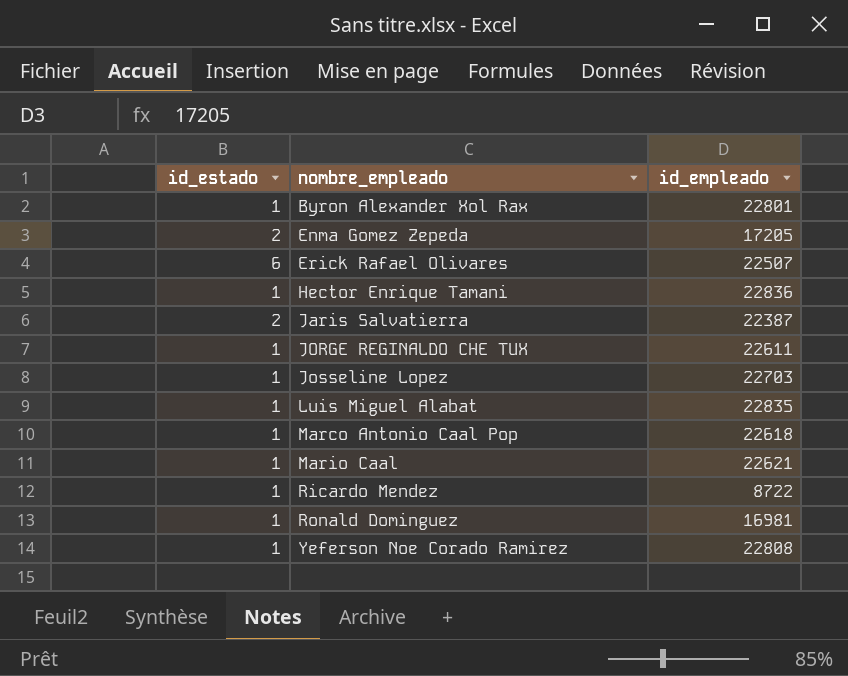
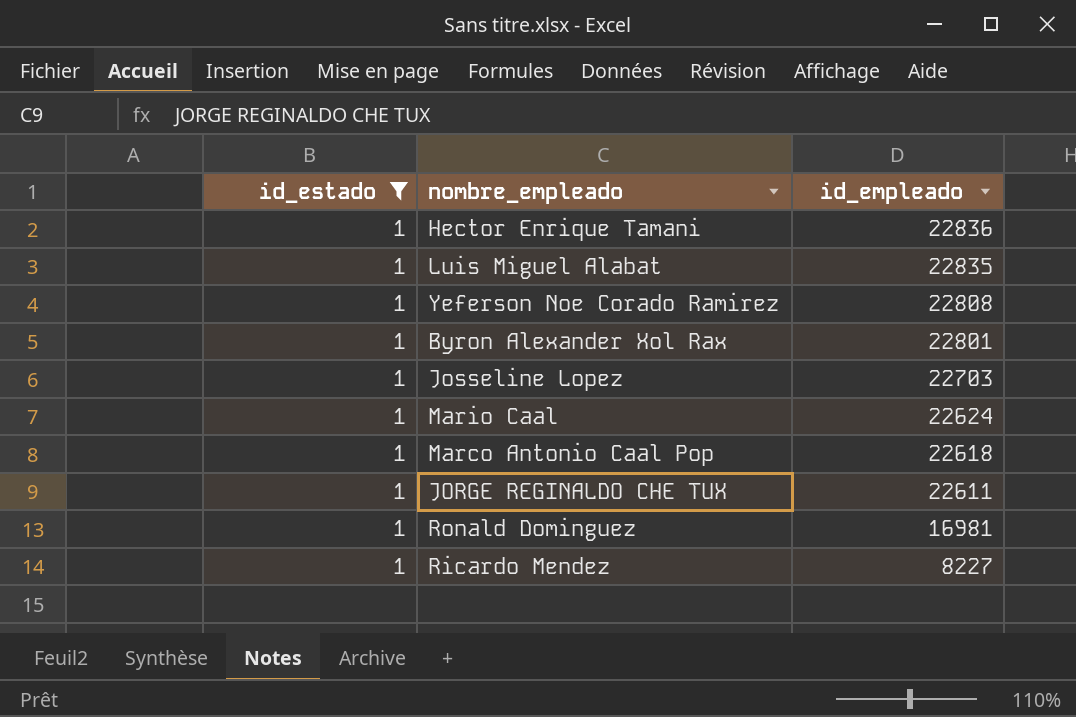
filter: none -> id_estado = 1
row order: nombre_empleado ascending -> id_empleado descending
Mario Caal | id_empleado: 22621 -> 22624
Ricardo Mendez | id_empleado: 8722 -> 8227

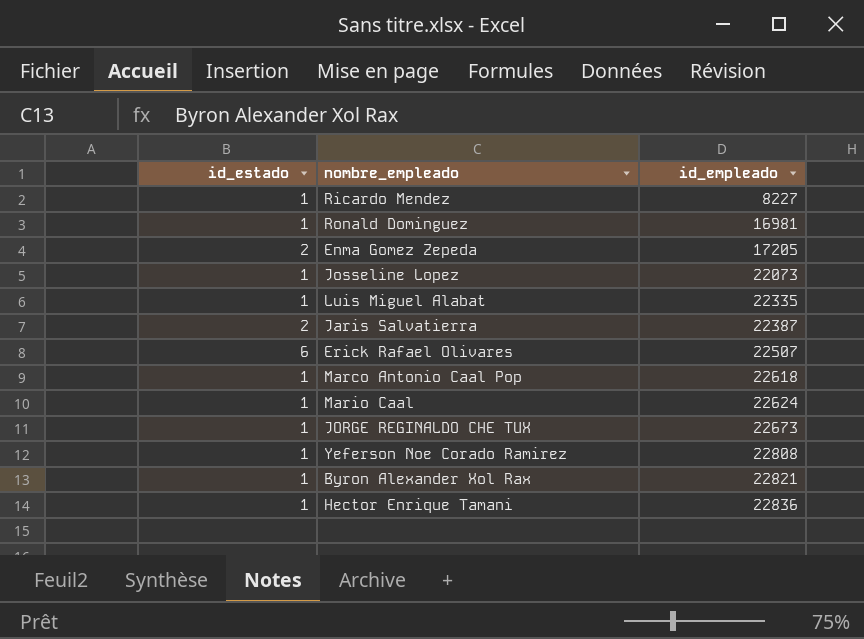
filter: id_estado = 1 -> none
row order: id_empleado descending -> id_empleado ascending
Josseline Lopez | id_empleado: 22703 -> 22073
Luis Miguel Alabat | id_empleado: 22835 -> 22335
JORGE REGINALDO CHE TUX | id_empleado: 22611 -> 22673
Byron Alexander Xol Rax | id_empleado: 22801 -> 22821

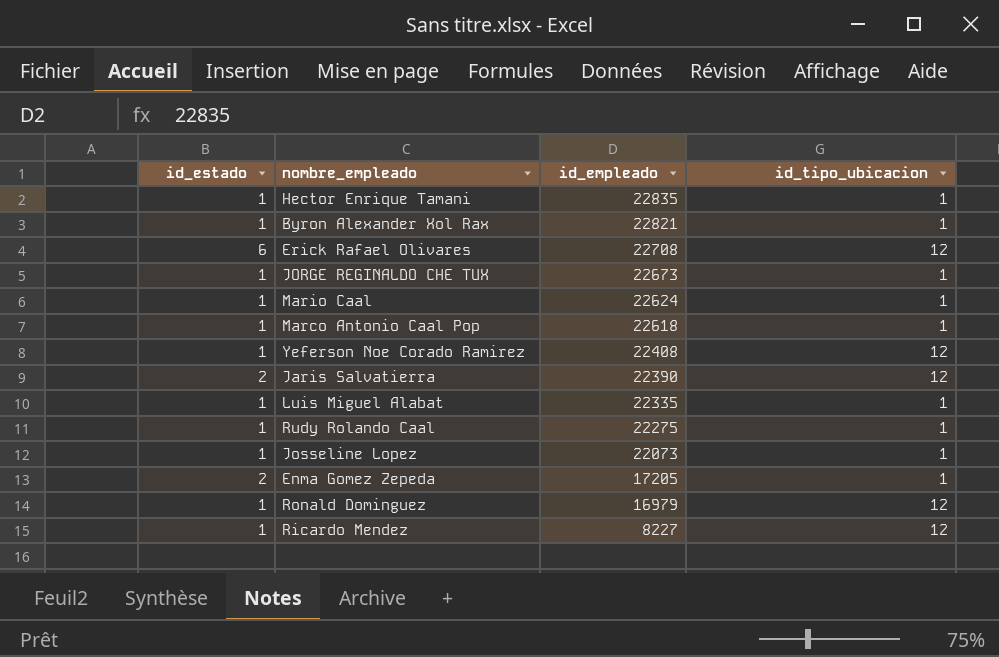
row order: id_empleado ascending -> id_empleado descending
column id_tipo_ubicacion | position: none -> 4
Hector Enrique Tamani | id_empleado: 22836 -> 22835
Erick Rafael Olivares | id_empleado: 22507 -> 22708
Yeferson Noe Corado Ramirez | id_empleado: 22808 -> 22408
Jaris Salvatierra | id_empleado: 22387 -> 22390
row Rudy Rolando Caal: none -> 1 | 22275 | 1
Ronald Dominguez | id_empleado: 16981 -> 16979

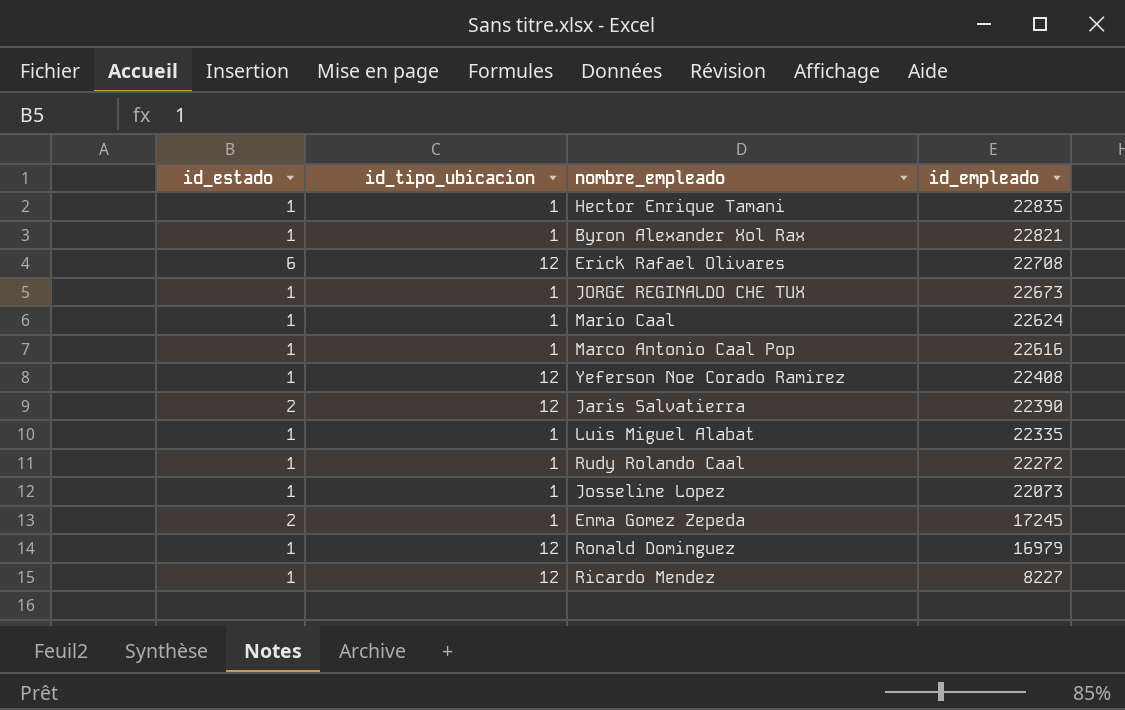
column id_tipo_ubicacion | position: 4 -> 2
Marco Antonio Caal Pop | id_empleado: 22618 -> 22616
Rudy Rolando Caal | id_empleado: 22275 -> 22272
Enma Gomez Zepeda | id_empleado: 17205 -> 17245

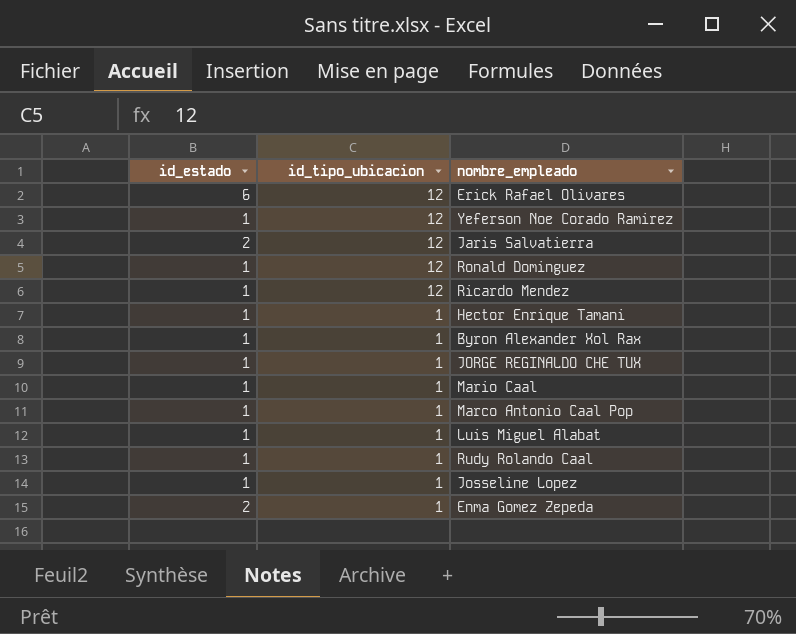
row order: id_empleado descending -> id_tipo_ubicacion descending
column id_empleado | position: 4 -> none

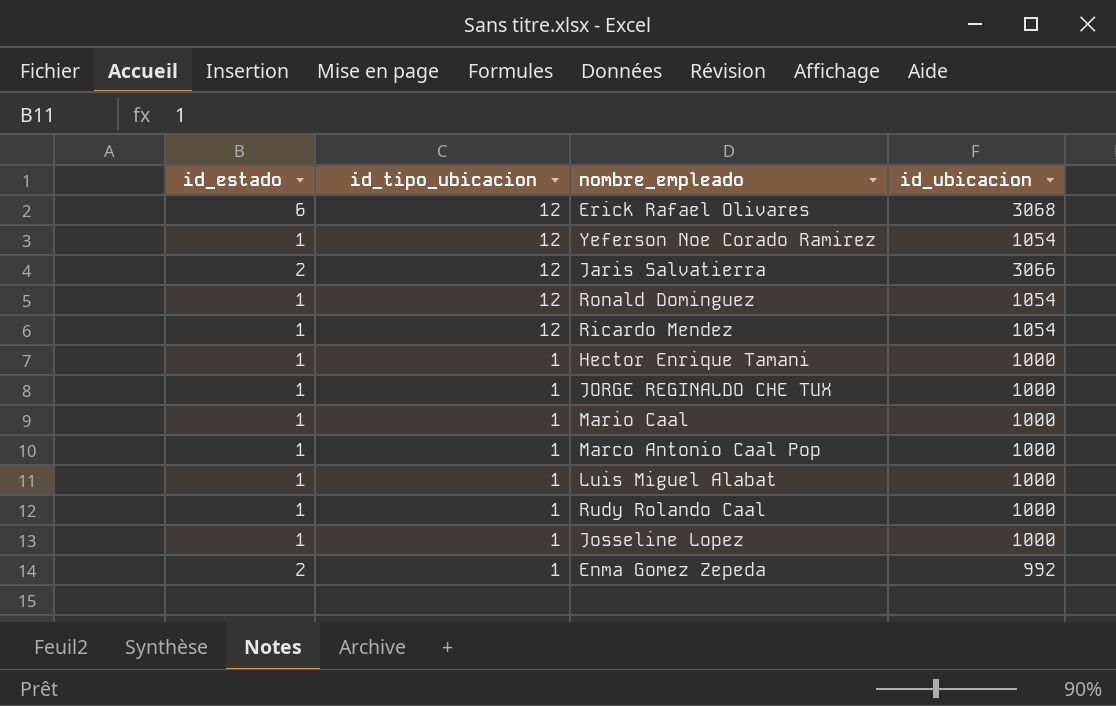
column id_ubicacion | position: none -> 4
row Byron Alexander Xol Rax: 1 | 1 -> none

